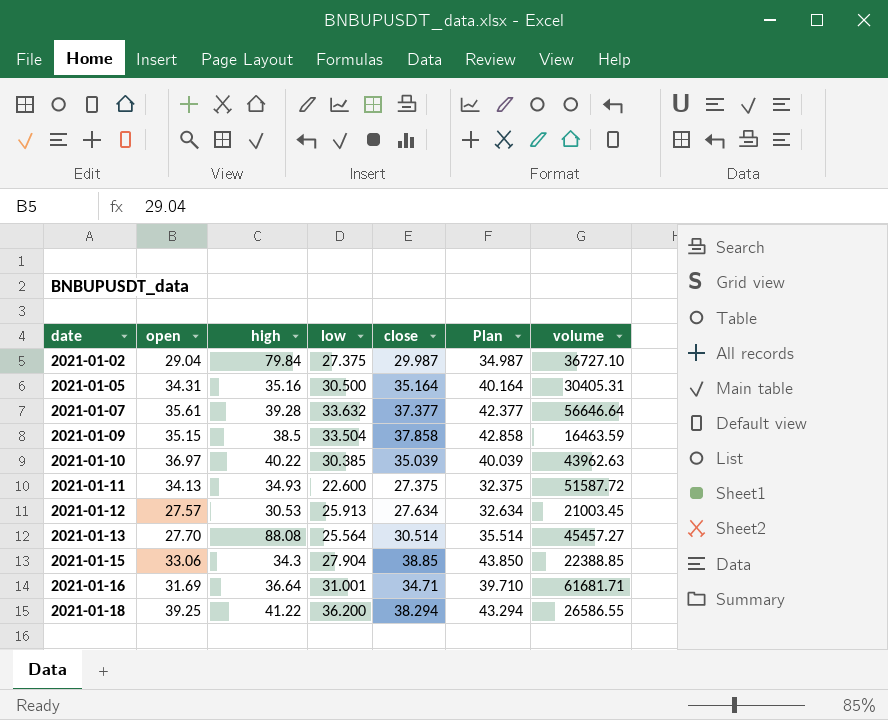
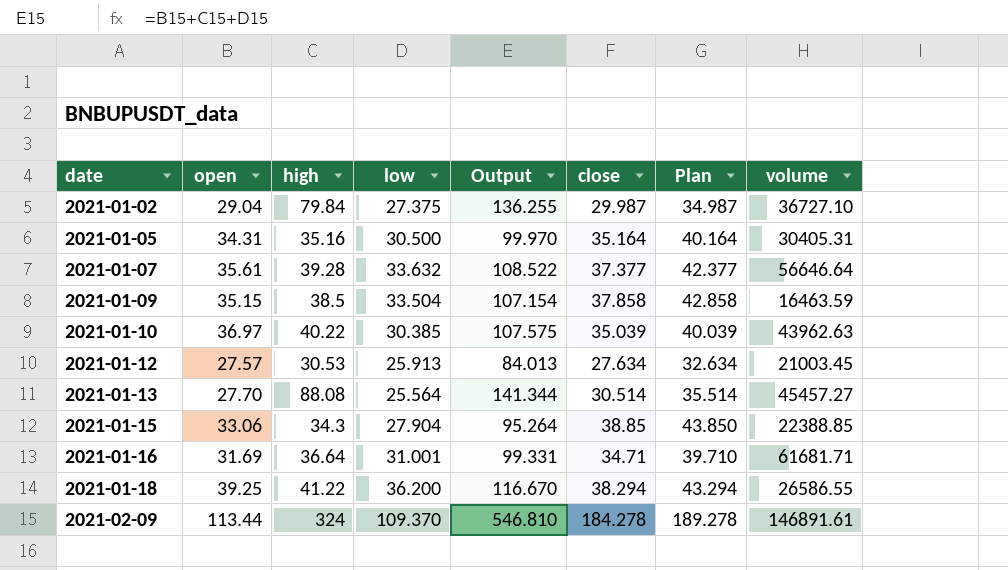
column Output | formula: none -> [open] + [high] + [low]
row 2021-01-11: 34.13 | 34.93 | 22.600 | 27.375 | 32.375 | 51587.72 -> none
row 2021-02-09: none -> 113.44 | 324 | 109.370 | 546.810 | 184.278 | 189.278 | 146891.61

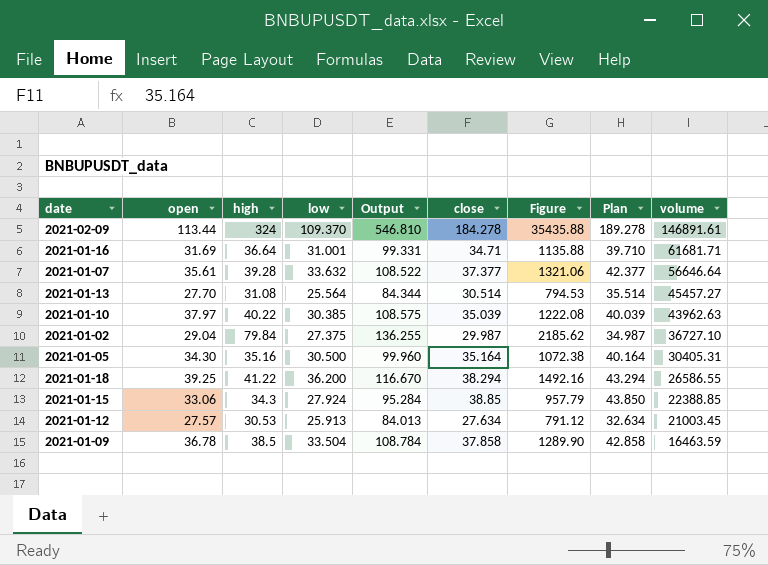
row order: date ascending -> volume descending
column Figure | formula: none -> [high] * [low]
2021-01-13 | high: 88.08 -> 31.08
2021-01-13 | Output: 141.344 -> 84.344
2021-01-10 | open: 36.97 -> 37.97
2021-01-10 | Output: 107.575 -> 108.575
2021-01-05 | open: 34.31 -> 34.30
2021-01-05 | Output: 99.970 -> 99.960
2021-01-15 | low: 27.904 -> 27.924
2021-01-15 | Output: 95.264 -> 95.284
2021-01-09 | open: 35.15 -> 36.78
2021-01-09 | Output: 107.154 -> 108.784

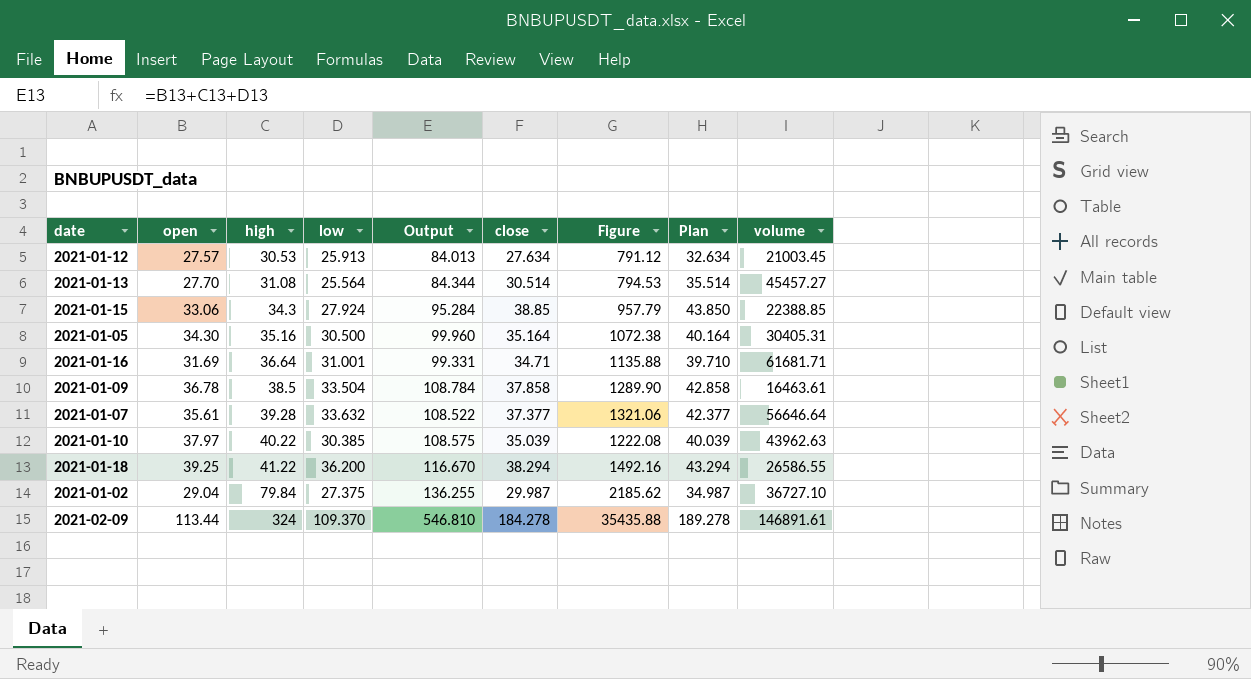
row order: volume descending -> high ascending
2021-01-09 | volume: 16463.59 -> 16463.61

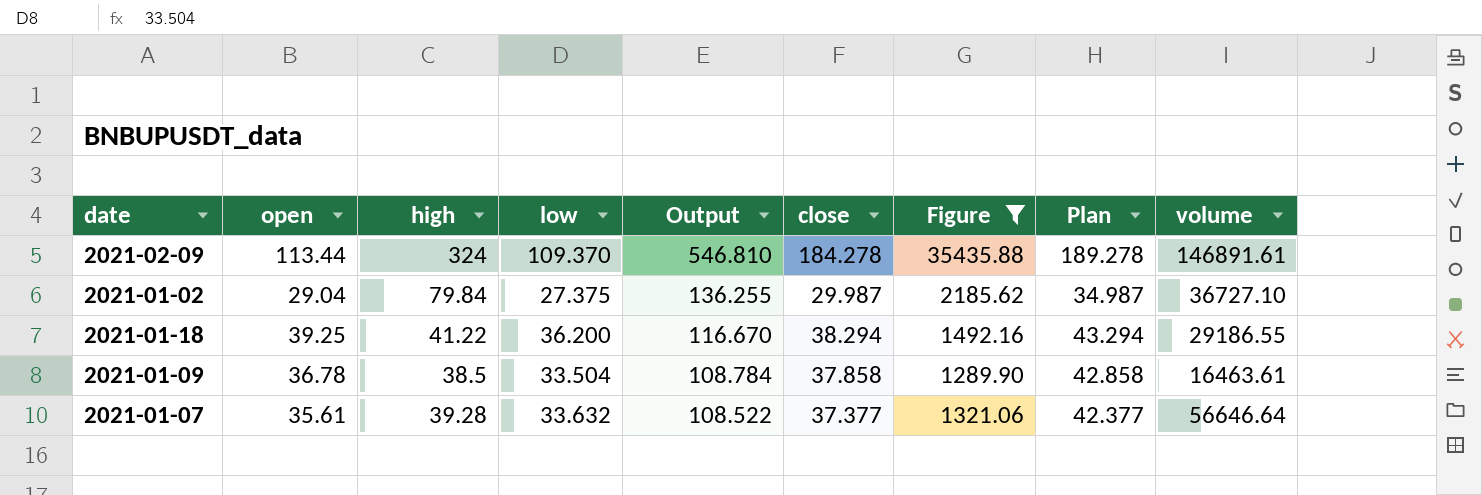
filter: none -> Figure >= 1289.90
row order: high ascending -> Output descending
2021-01-18 | volume: 26586.55 -> 29186.55

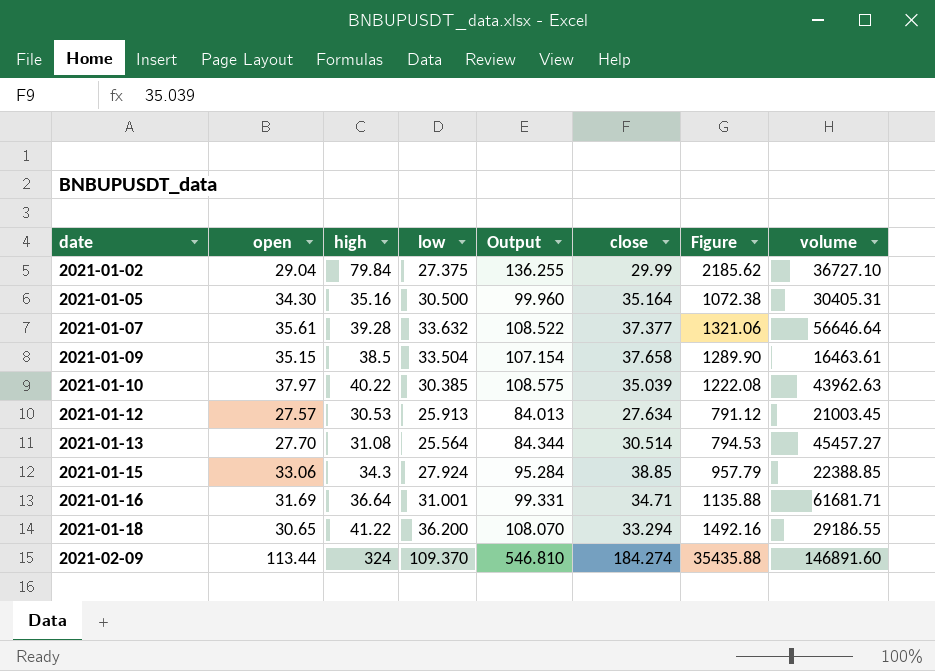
filter: Figure >= 1289.90 -> none
row order: Output descending -> date ascending
column Plan | formula: [close] + 5 -> none
2021-01-02 | close: 29.987 -> 29.99
2021-01-09 | open: 36.78 -> 35.15
2021-01-09 | Output: 108.784 -> 107.154
2021-01-09 | close: 37.858 -> 37.658
2021-01-18 | open: 39.25 -> 30.65
2021-01-18 | Output: 116.670 -> 108.070
2021-01-18 | close: 38.294 -> 33.294
2021-02-09 | close: 184.278 -> 184.274
2021-02-09 | volume: 146891.61 -> 146891.60

